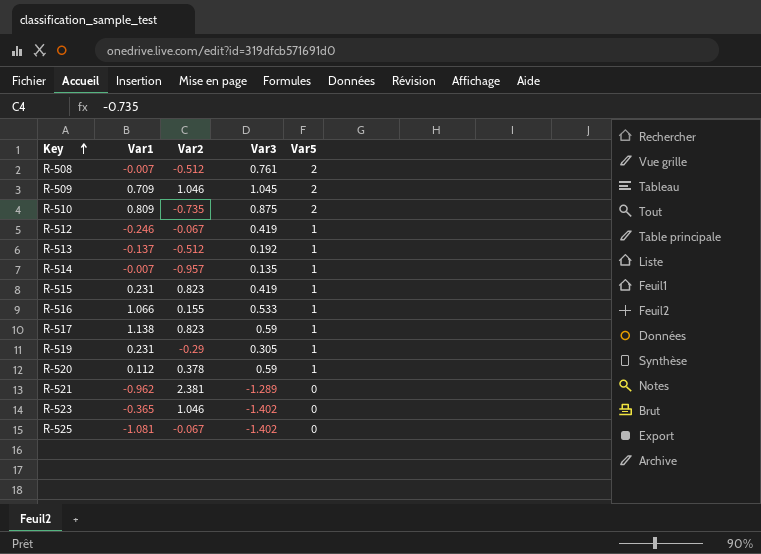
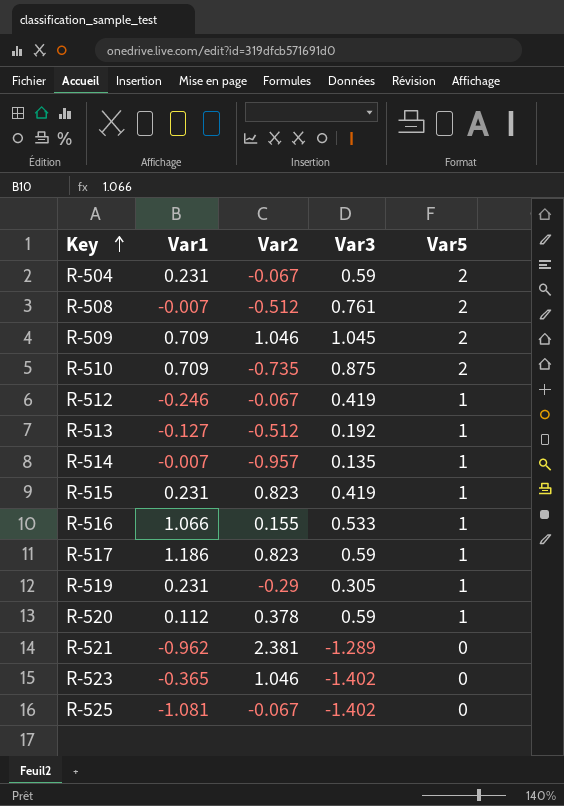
row R-504: none -> 0.231 | -0.067 | 0.59 | 2
R-510 | Var1: 0.809 -> 0.709
R-513 | Var1: -0.137 -> -0.127
R-517 | Var1: 1.138 -> 1.186

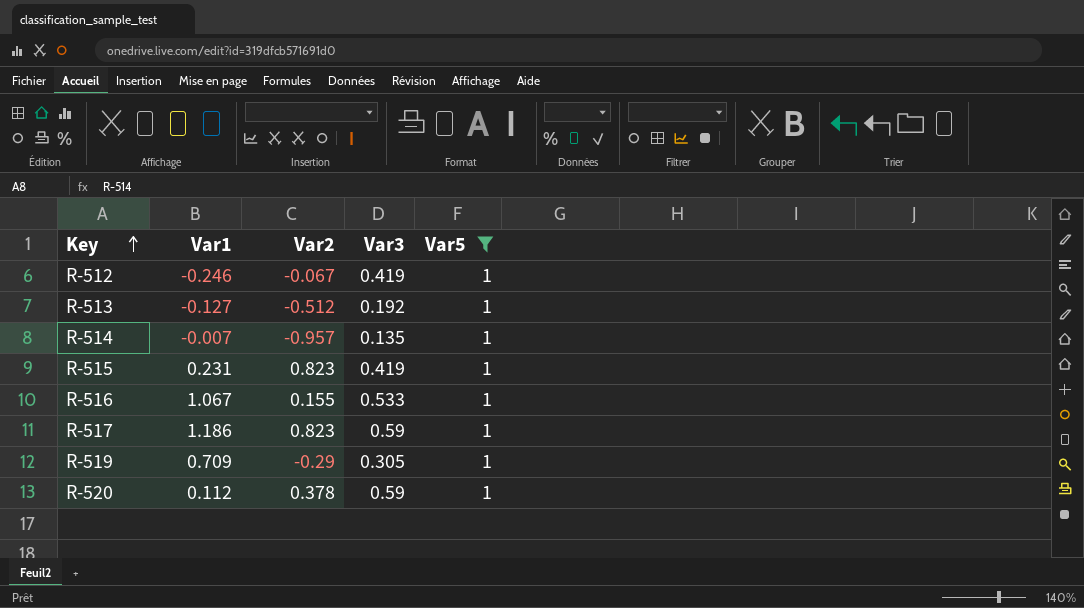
filter: none -> Var5 = 1
R-516 | Var1: 1.066 -> 1.067
R-519 | Var1: 0.231 -> 0.709

